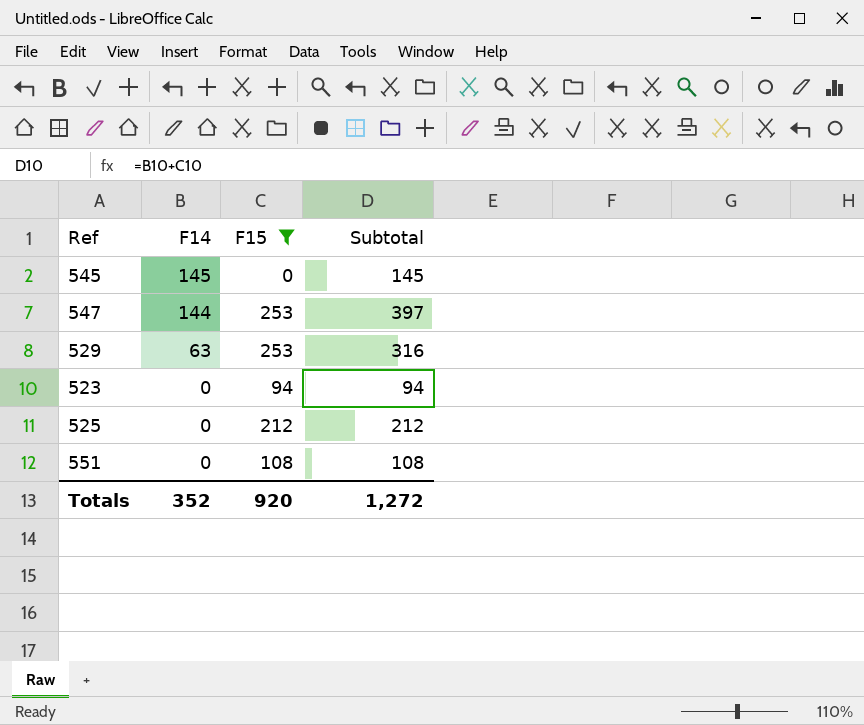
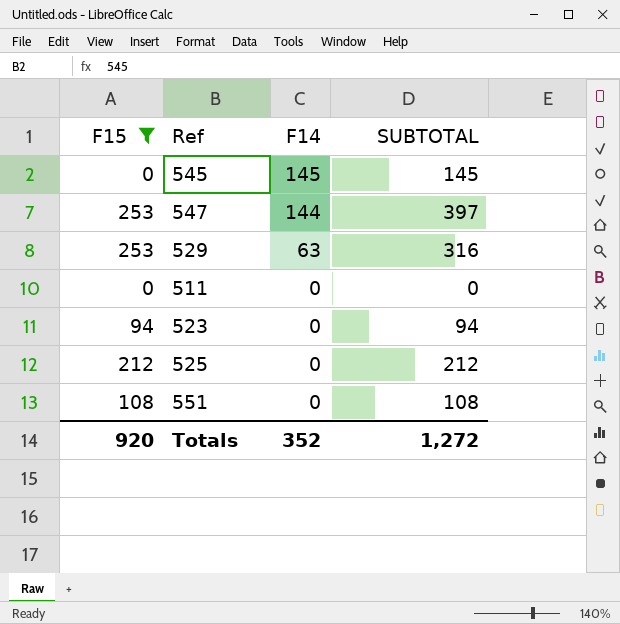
column F15 | position: 3 -> 1
column name: Subtotal -> SUBTOTAL
row 511: none -> 0 | 0 | 0

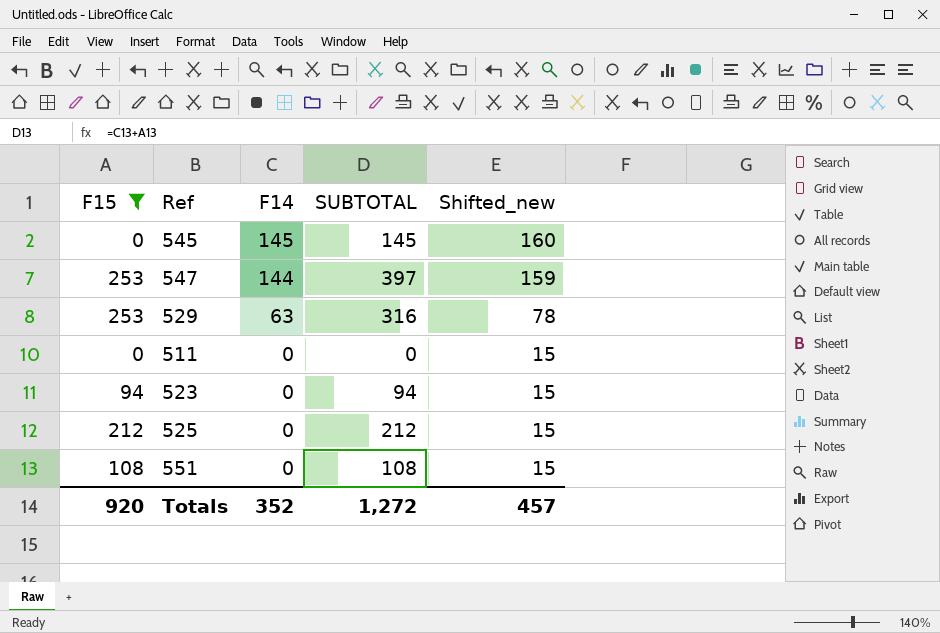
column Shifted_new | formula: none -> [F14] + 15

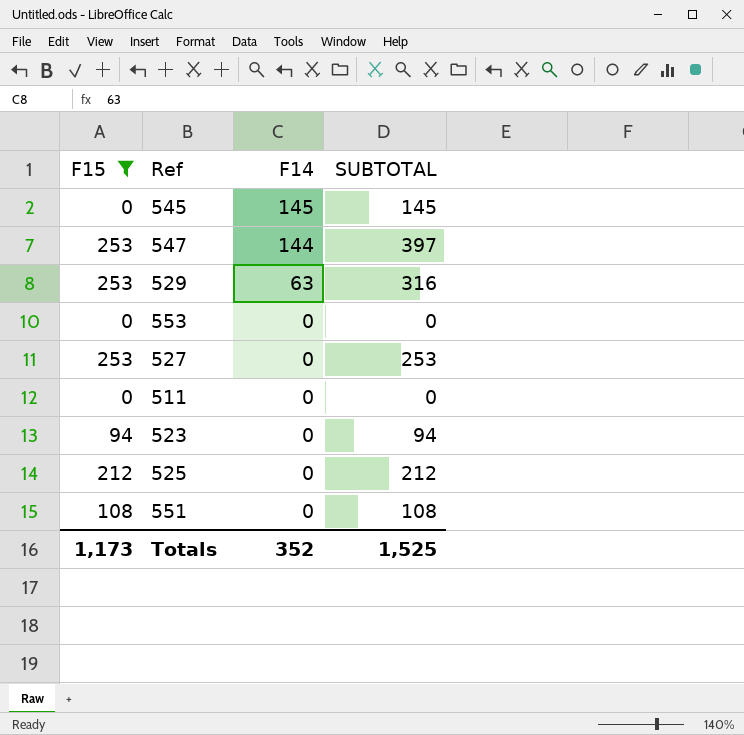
column Shifted_new | formula: [F14] + 15 -> none
row 553: none -> 0 | 0 | 0
row 527: none -> 253 | 0 | 253
Totals | F15: 920 -> 1,173
Totals | SUBTOTAL: 1,272 -> 1,525

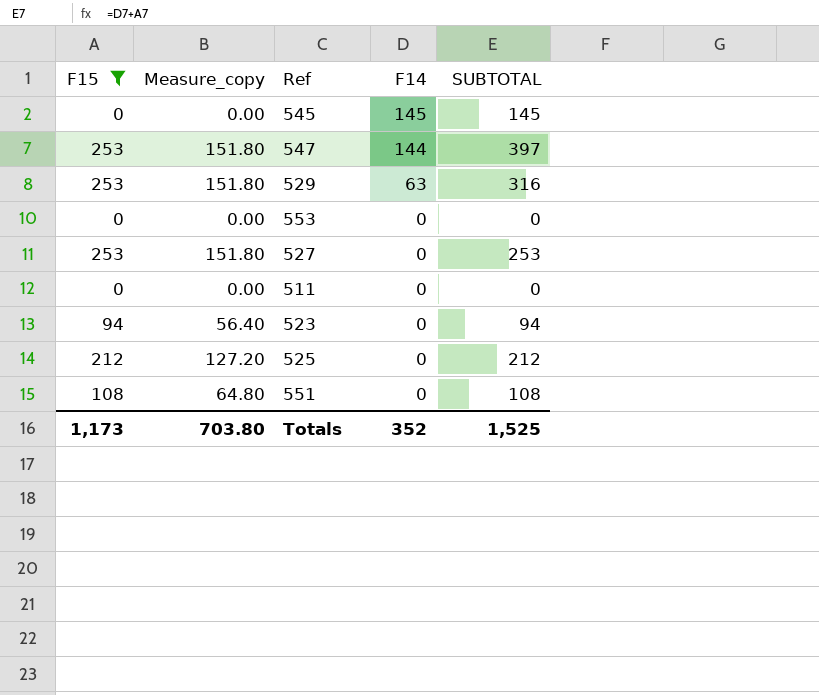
column Measure_copy | formula: none -> [F15] * 0.6

